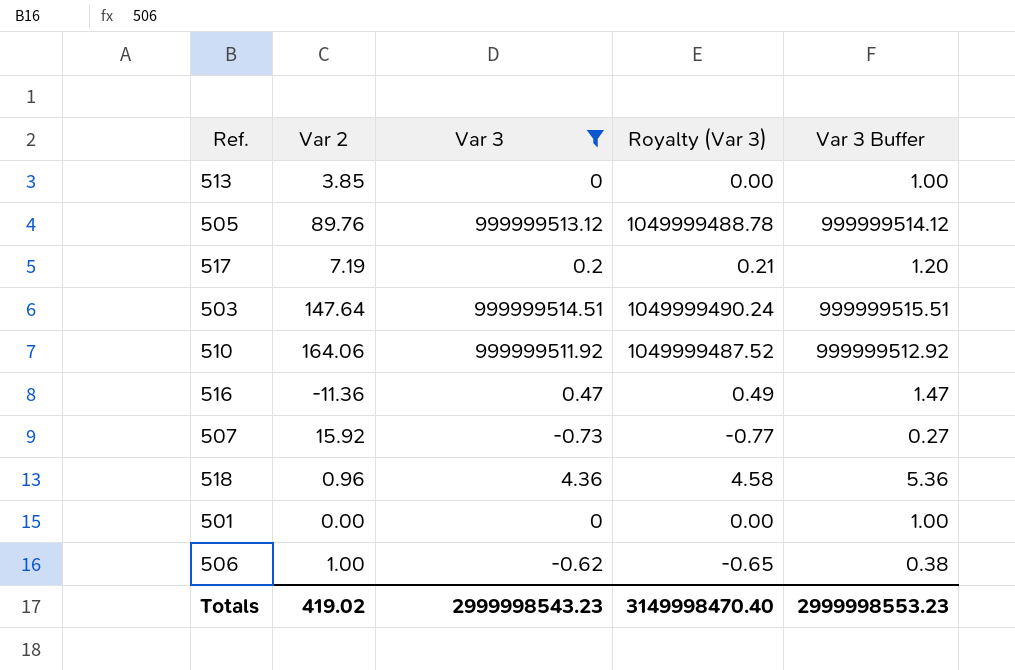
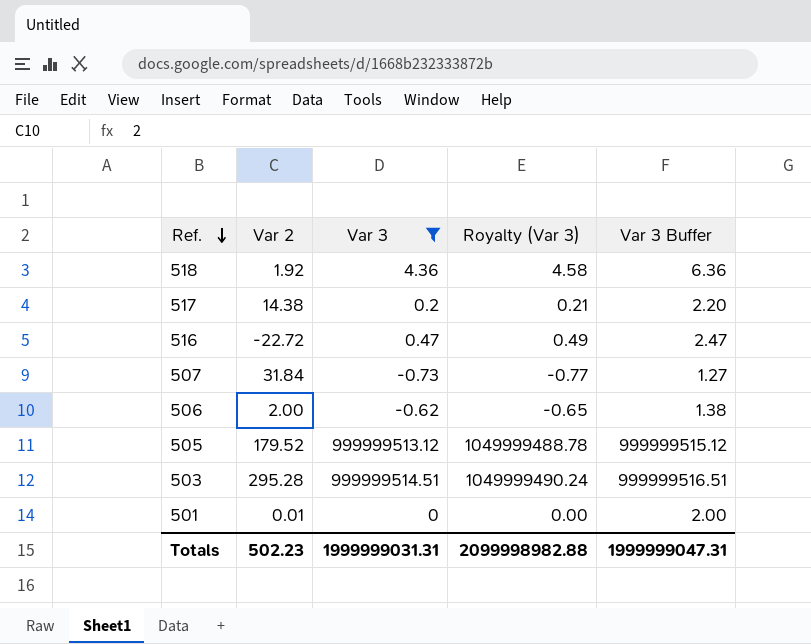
row order: none -> Ref. descending
column Var 3 Buffer | formula: [Var 3] + 1 -> [Var 3] + 2
row 513: 3.85 | 0 | 0.00 | 1.00 -> none
row 510: 164.06 | 999999511.92 | 1049999487.52 | 999999512.92 -> none
518 | Var 2: 0.96 -> 1.92
517 | Var 2: 7.19 -> 14.38
516 | Var 2: -11.36 -> -22.72
507 | Var 2: 15.92 -> 31.84
506 | Var 2: 1.00 -> 2.00
505 | Var 2: 89.76 -> 179.52
503 | Var 2: 147.64 -> 295.28
501 | Var 2: 0.00 -> 0.01
Totals | Var 2: 419.02 -> 502.23
Totals | Var 3: 2999998543.23 -> 1999999031.31
Totals | Royalty (Var 3): 3149998470.40 -> 2099998982.88
Totals | Var 3 Buffer: 2999998553.23 -> 1999999047.31

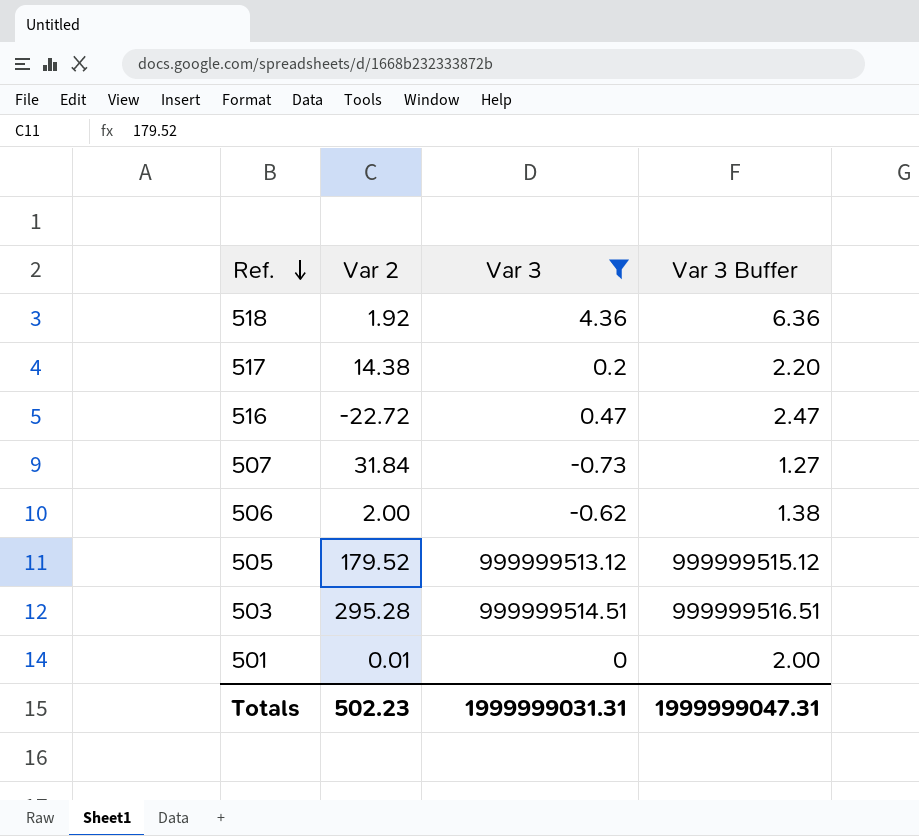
column Royalty (Var 3) | formula: [Var 3] * 1.05 -> none

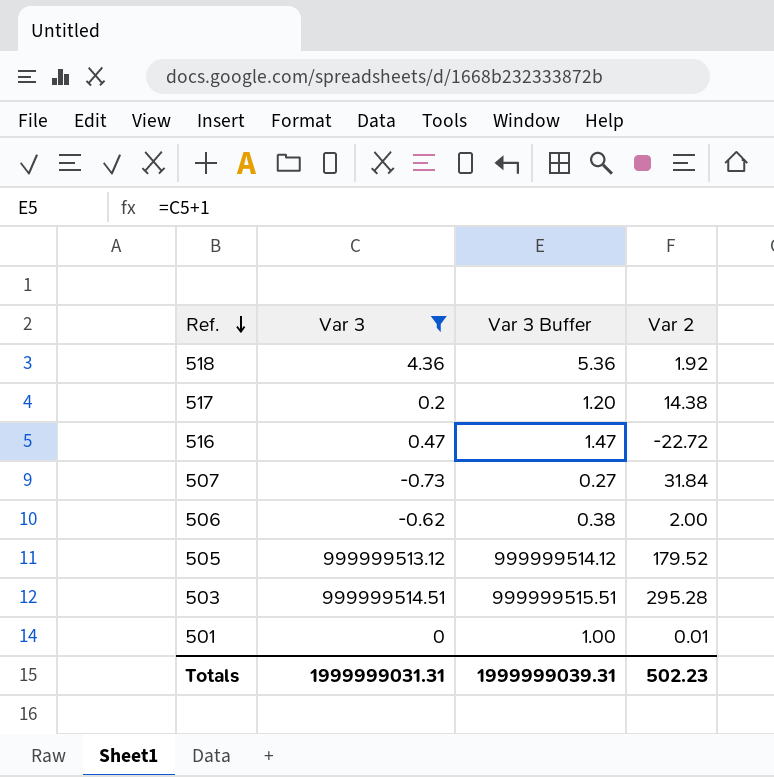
column Var 3 Buffer | formula: [Var 3] + 2 -> [Var 3] + 1
column Var 2 | position: 2 -> 4
Totals | Var 3 Buffer: 1999999047.31 -> 1999999039.31

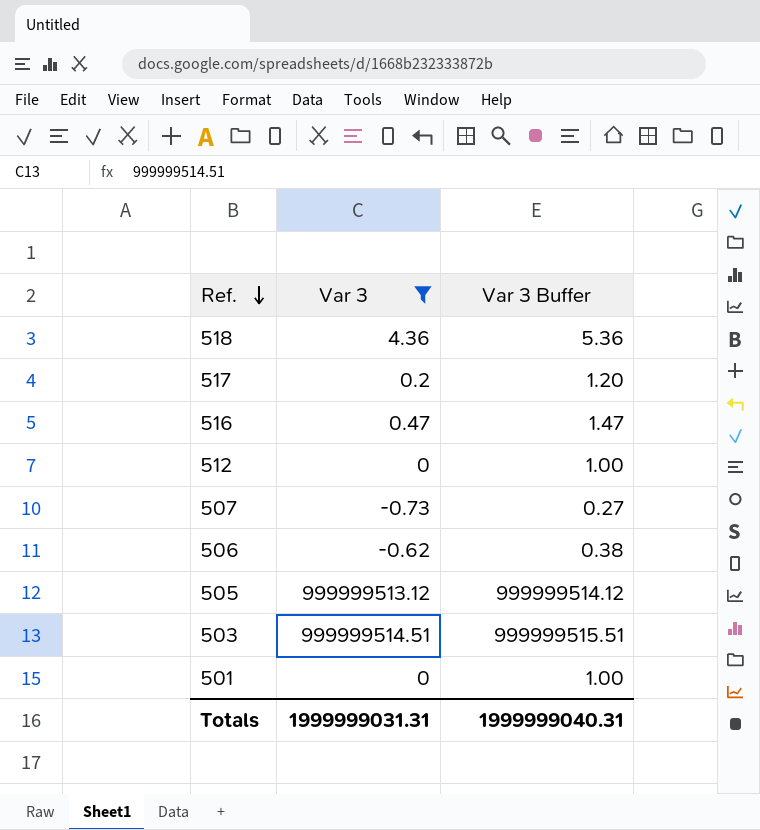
column Var 2 | position: 4 -> none
row 512: none -> 0 | 1.00
Totals | Var 3 Buffer: 1999999039.31 -> 1999999040.31

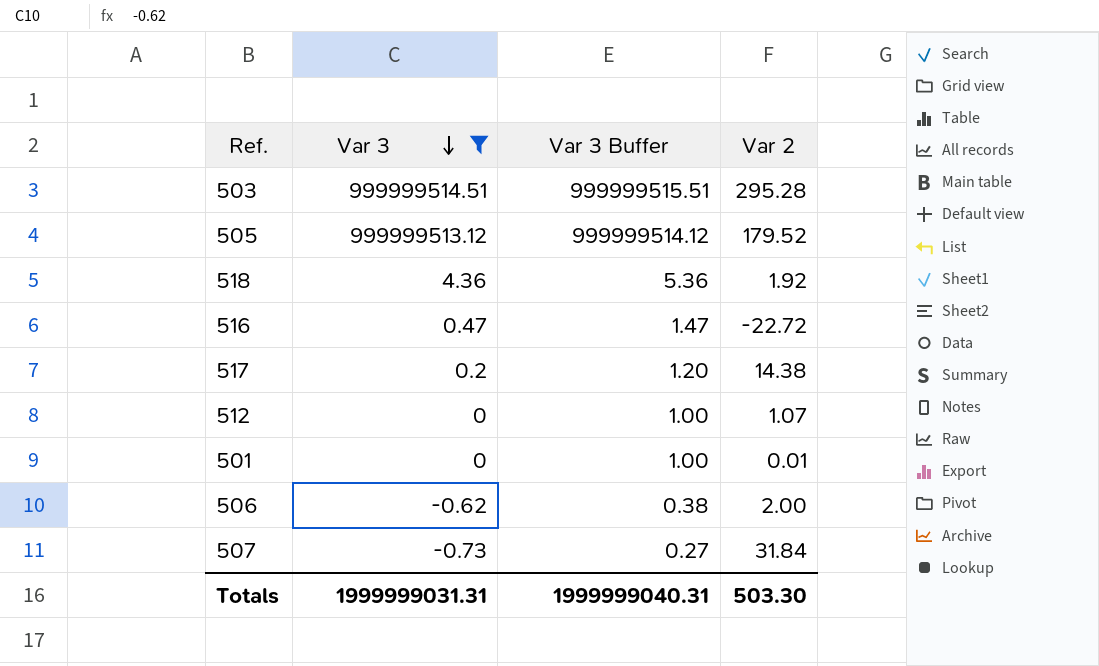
row order: Ref. descending -> Var 3 descending
column Var 2 | position: none -> 4

